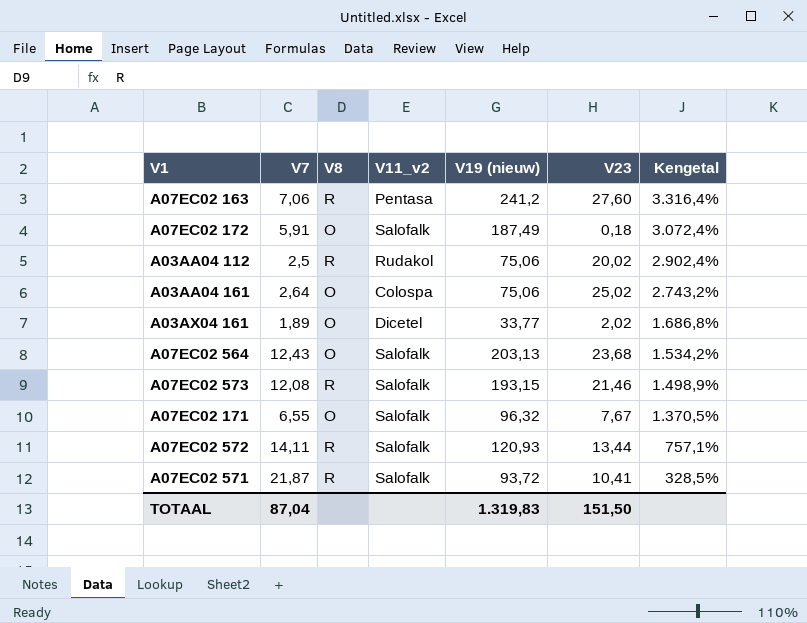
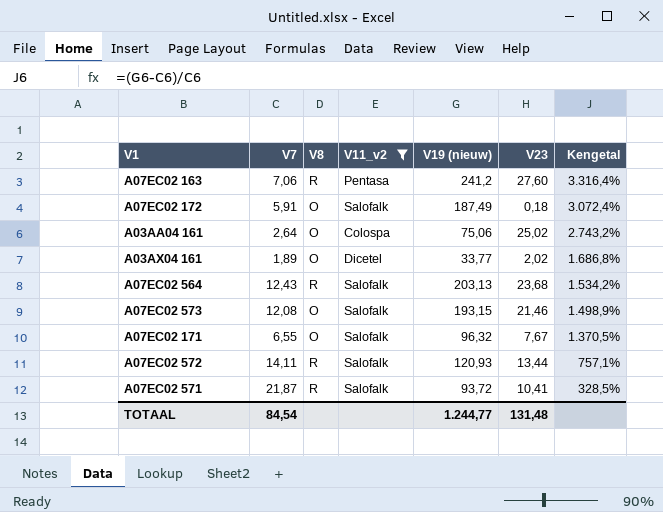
filter: none -> V11_v2 != Rudakol
A07EC02 564 | V8: O -> R
A07EC02 573 | V8: R -> O
TOTAAL | V7: 87,04 -> 84,54
TOTAAL | V19 (nieuw): 1.319,83 -> 1.244,77
TOTAAL | V23: 151,50 -> 131,48

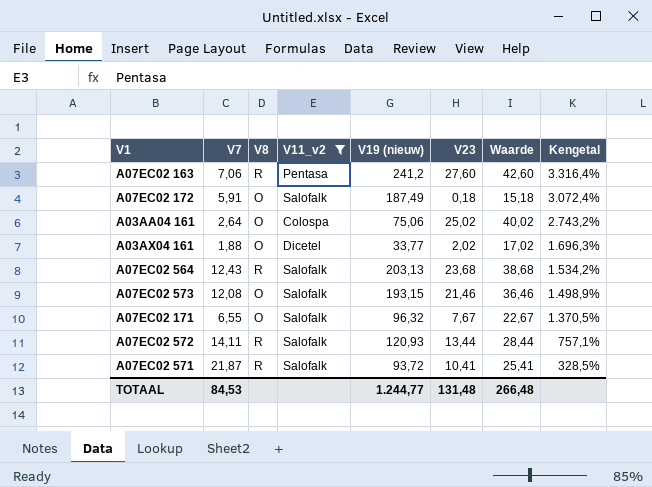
column Waarde | formula: none -> [V23] + 15
A03AX04 161 | V7: 1,89 -> 1,88
A03AX04 161 | Kengetal: 1.686,8% -> 1.696,3%
TOTAAL | V7: 84,54 -> 84,53

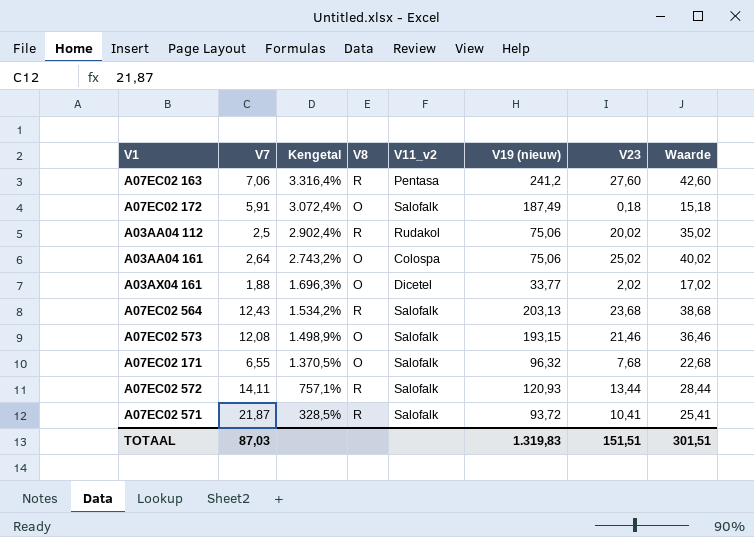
filter: V11_v2 != Rudakol -> none
column Kengetal | position: 8 -> 3
A07EC02 171 | V23: 7,67 -> 7,68
A07EC02 171 | Waarde: 22,67 -> 22,68
TOTAAL | V7: 84,53 -> 87,03
TOTAAL | V19 (nieuw): 1.244,77 -> 1.319,83
TOTAAL | V23: 131,48 -> 151,51
TOTAAL | Waarde: 266,48 -> 301,51

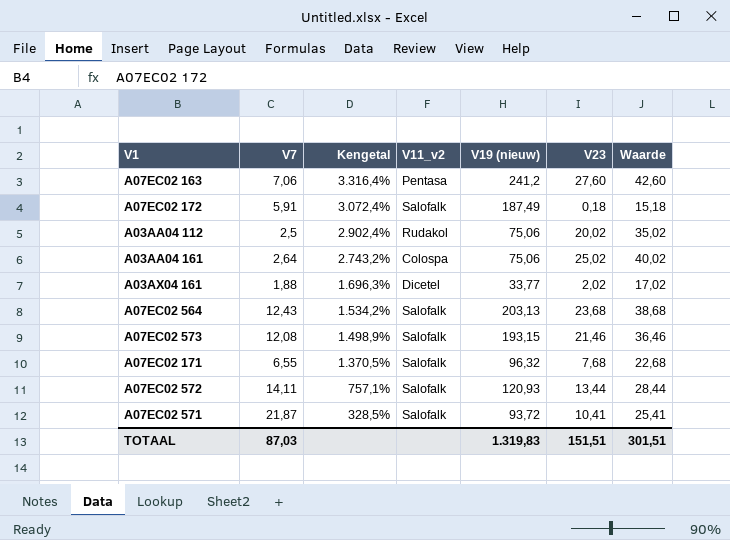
column V8 | position: 4 -> none

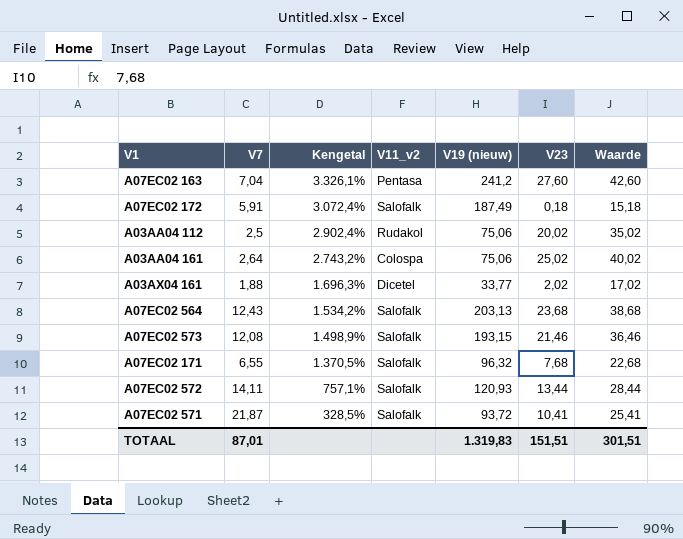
A07EC02 163 | V7: 7,06 -> 7,04
A07EC02 163 | Kengetal: 3.316,4% -> 3.326,1%
TOTAAL | V7: 87,03 -> 87,01

